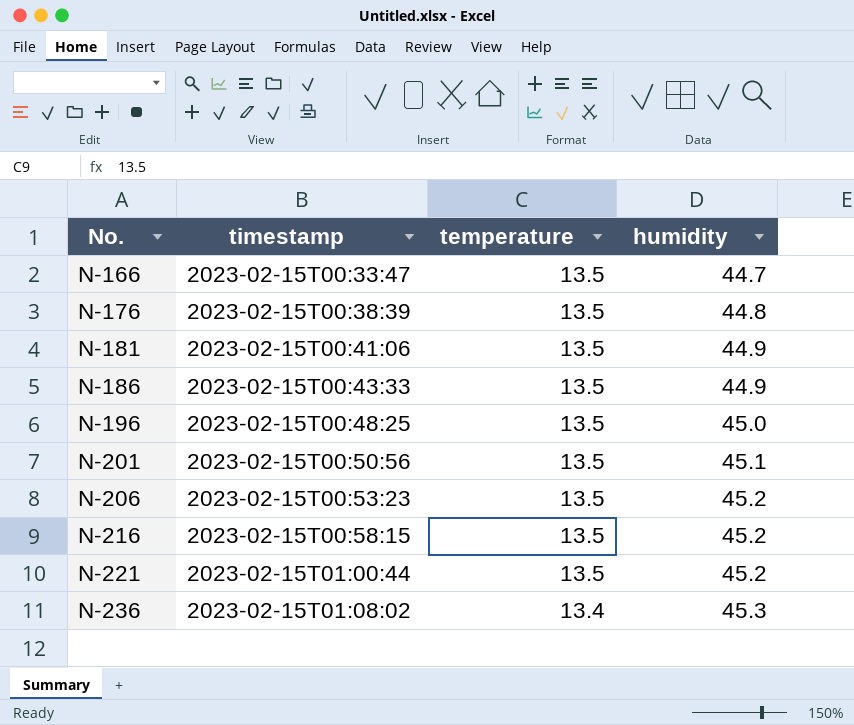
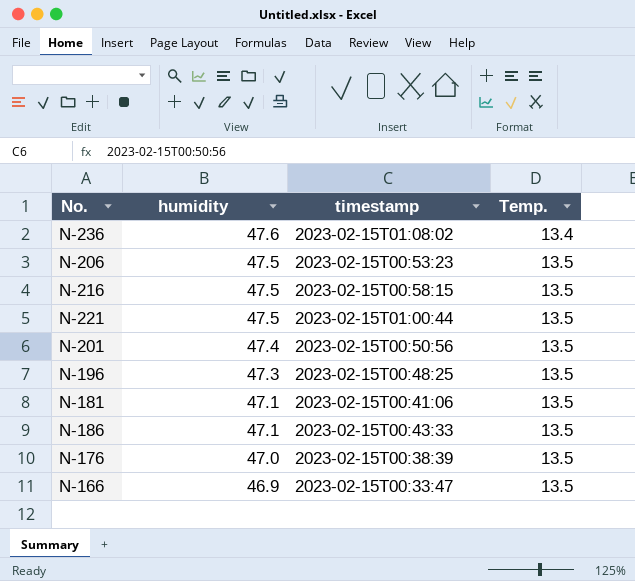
row order: No. ascending -> humidity descending
column humidity | position: 4 -> 2
column name: temperature -> Temp.
N-236 | humidity: 45.3 -> 47.6
N-206 | humidity: 45.2 -> 47.5
N-216 | humidity: 45.2 -> 47.5
N-221 | humidity: 45.2 -> 47.5
N-201 | humidity: 45.1 -> 47.4
N-196 | humidity: 45.0 -> 47.3
N-181 | humidity: 44.9 -> 47.1
N-186 | humidity: 44.9 -> 47.1
N-176 | humidity: 44.8 -> 47.0
N-166 | humidity: 44.7 -> 46.9

